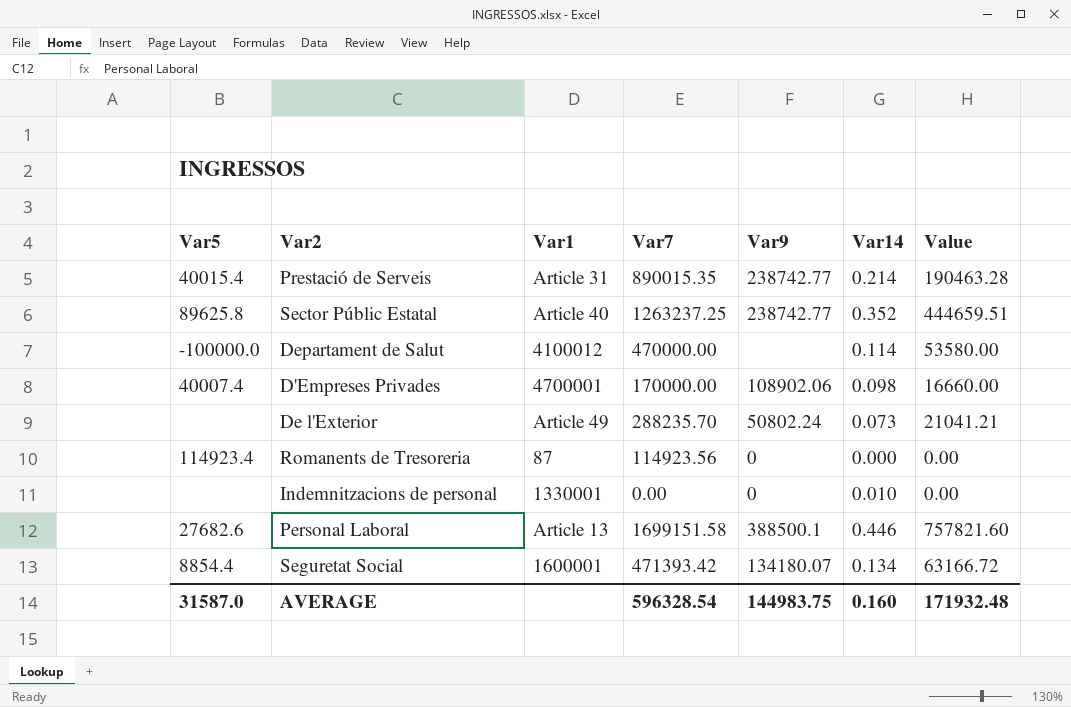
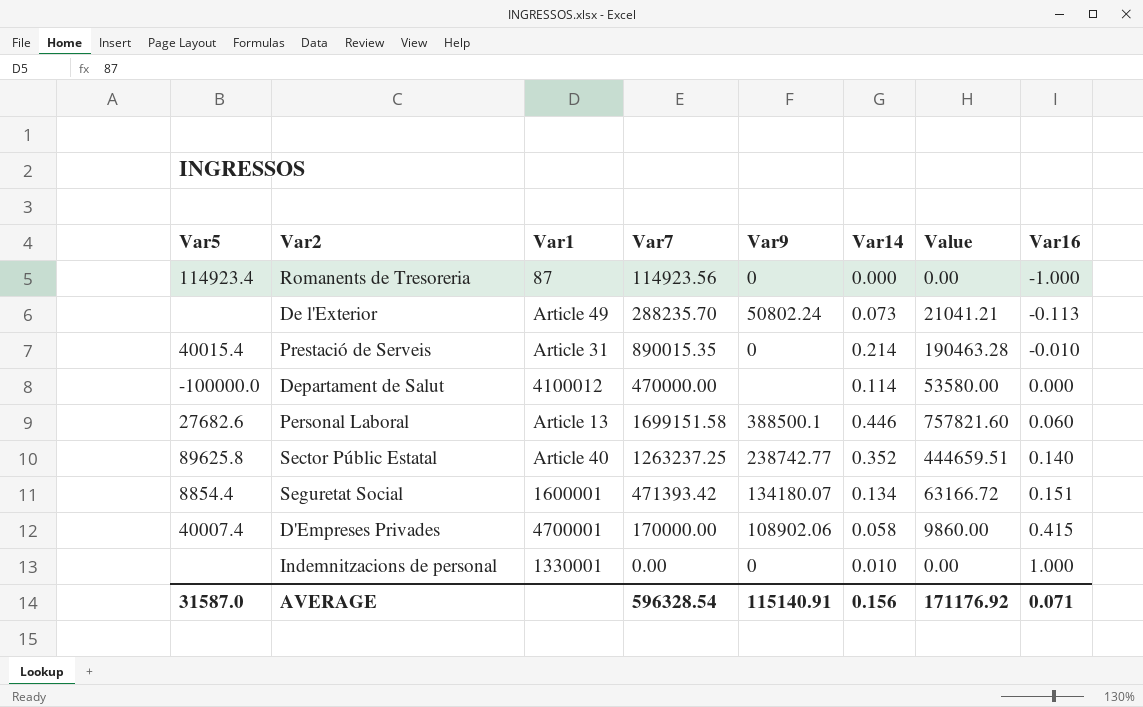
row order: none -> Var16 ascending
column Var16 | position: none -> 8
Prestació de Serveis | Var9: 238742.77 -> 0
D'Empreses Privades | Var14: 0.098 -> 0.058
D'Empreses Privades | Value: 16660.00 -> 9860.00
AVERAGE | Var9: 144983.75 -> 115140.91
AVERAGE | Var14: 0.160 -> 0.156
AVERAGE | Value: 171932.48 -> 171176.92

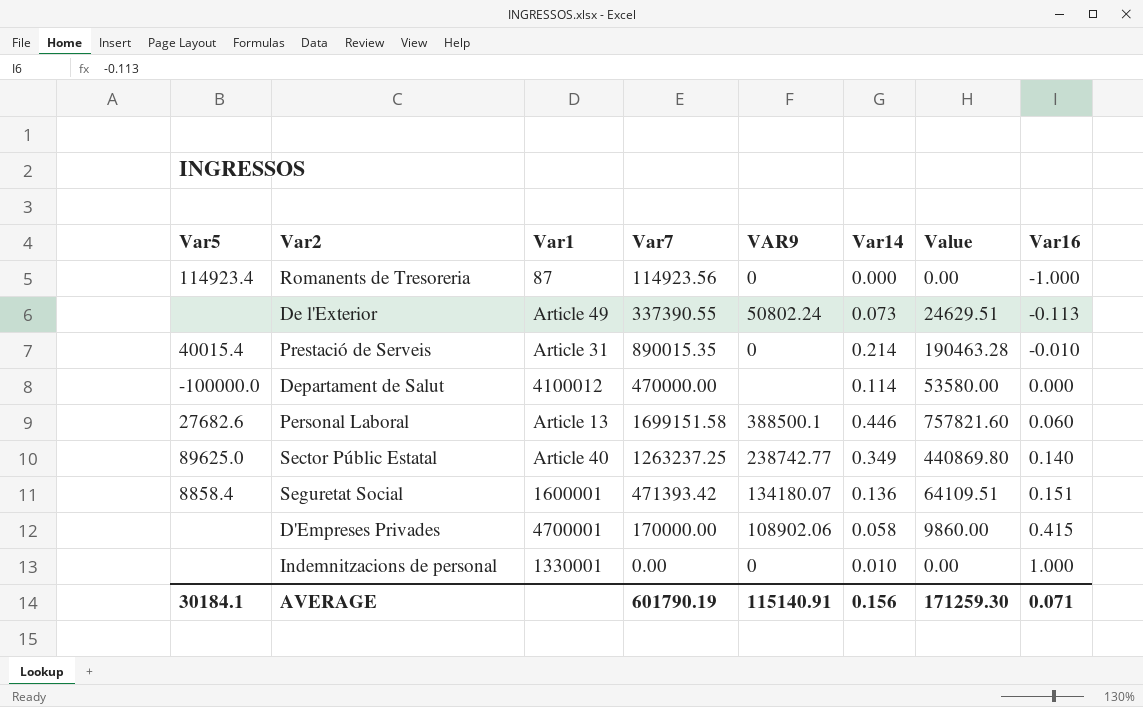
column name: Var9 -> VAR9
De l'Exterior | Var7: 288235.70 -> 337390.55
De l'Exterior | Value: 21041.21 -> 24629.51
Sector Públic Estatal | Var5: 89625.8 -> 89625.0
Sector Públic Estatal | Var14: 0.352 -> 0.349
Sector Públic Estatal | Value: 444659.51 -> 440869.80
Seguretat Social | Var5: 8854.4 -> 8858.4
Seguretat Social | Var14: 0.134 -> 0.136
Seguretat Social | Value: 63166.72 -> 64109.51
D'Empreses Privades | Var5: 40007.4 -> none
AVERAGE | Var5: 31587.0 -> 30184.1
AVERAGE | Var7: 596328.54 -> 601790.19
AVERAGE | Value: 171176.92 -> 171259.30

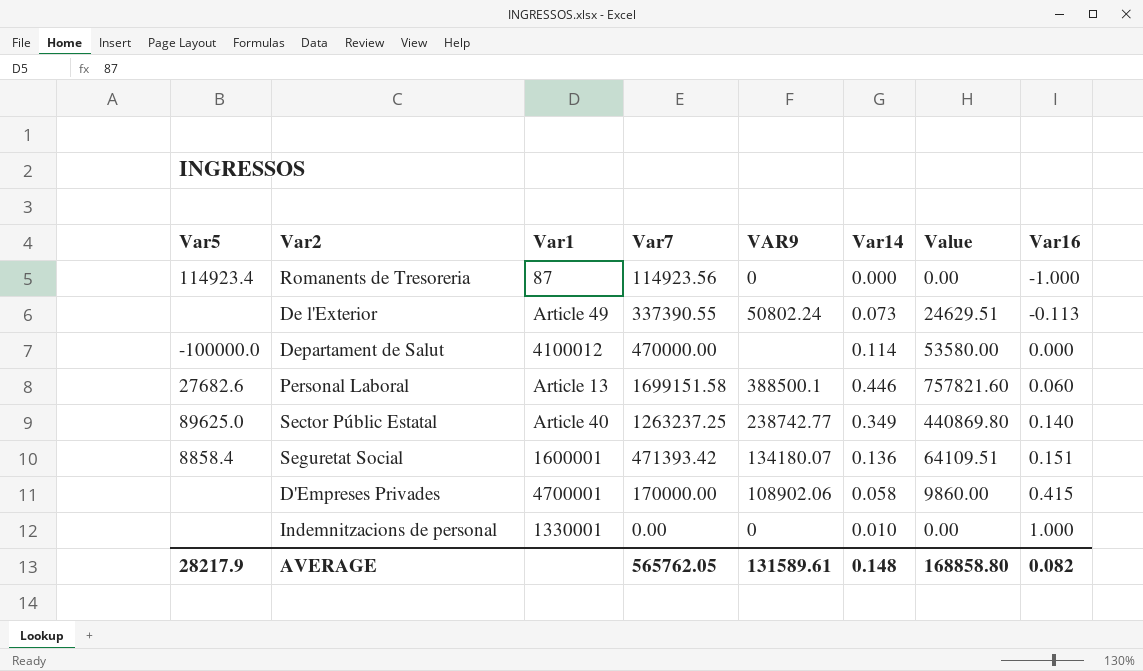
row Prestació de Serveis: 40015.4 | Article 31 | 890015.35 | 0 | 0.214 | 190463.28 | -0.010 -> none
AVERAGE | Var5: 30184.1 -> 28217.9
AVERAGE | Var7: 601790.19 -> 565762.05
AVERAGE | VAR9: 115140.91 -> 131589.61
AVERAGE | Var14: 0.156 -> 0.148
AVERAGE | Value: 171259.30 -> 168858.80
AVERAGE | Var16: 0.071 -> 0.082

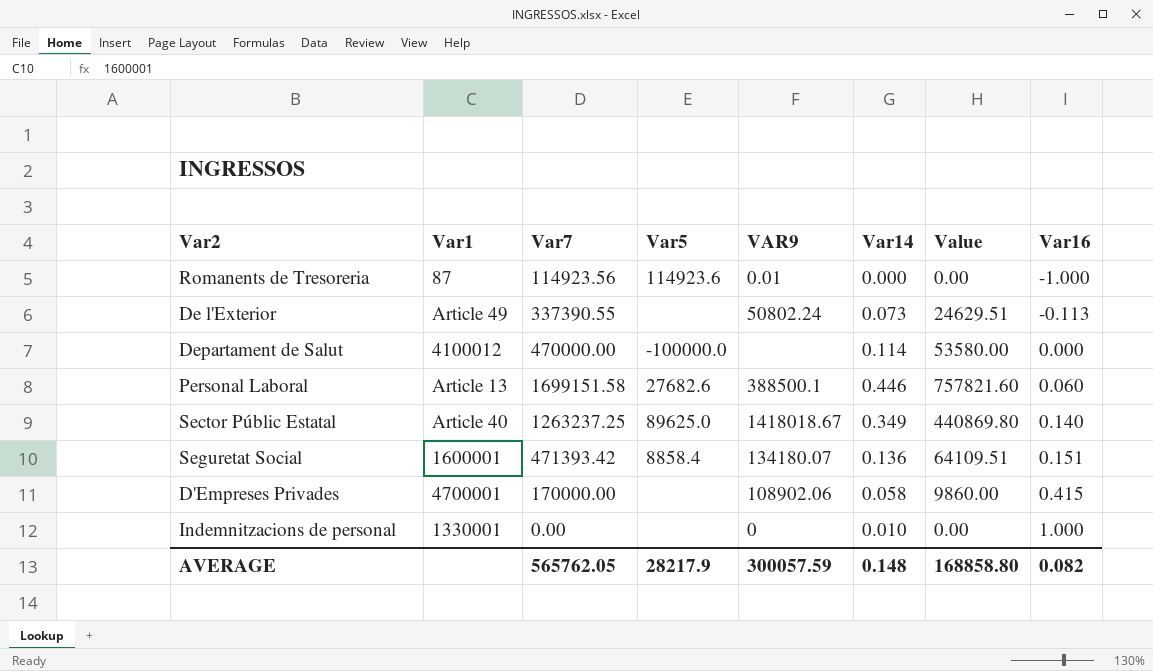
column Var5 | position: 1 -> 4
Romanents de Tresoreria | Var5: 114923.4 -> 114923.6
Romanents de Tresoreria | VAR9: 0 -> 0.01
Sector Públic Estatal | VAR9: 238742.77 -> 1418018.67
AVERAGE | VAR9: 131589.61 -> 300057.59

